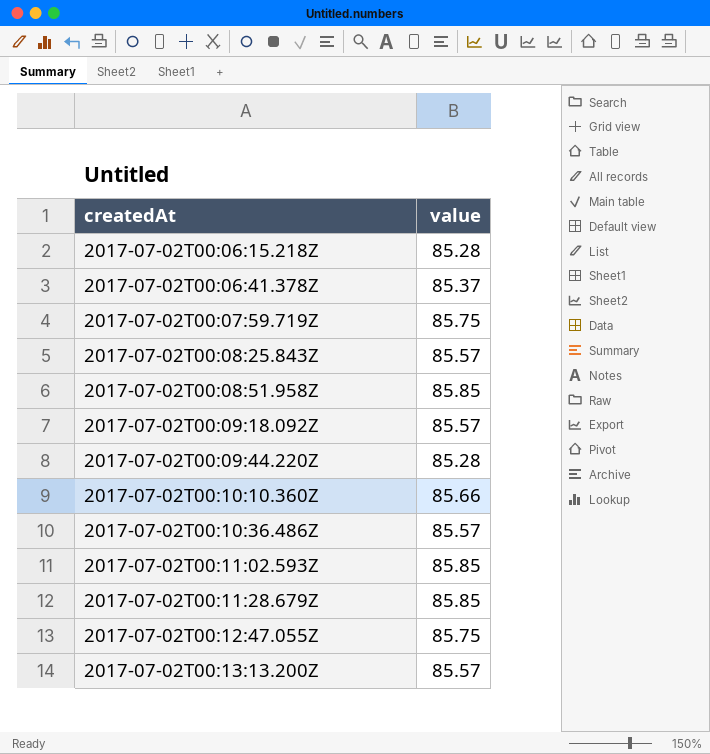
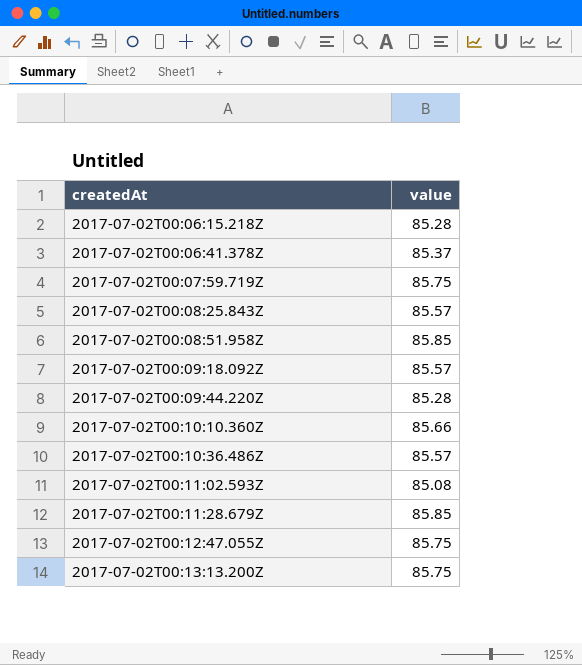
2017-07-02T00:11:02.593Z | value: 85.85 -> 85.08
2017-07-02T00:13:13.200Z | value: 85.57 -> 85.75

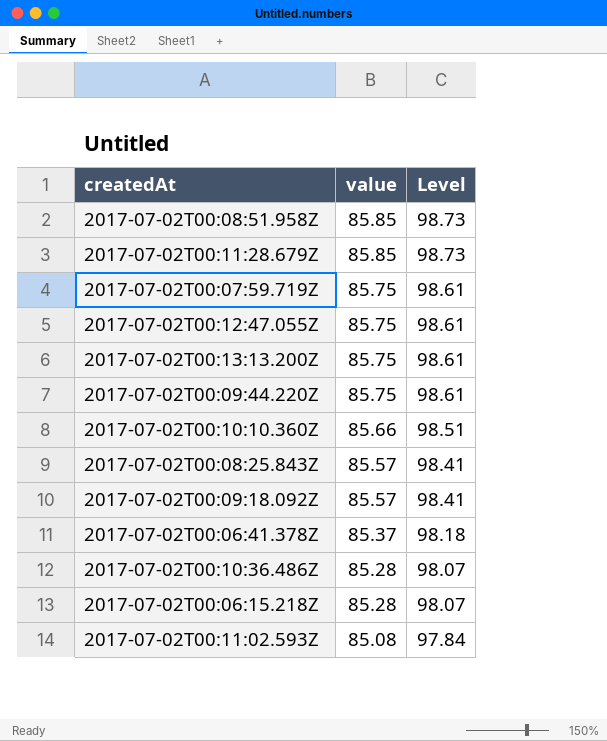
row order: createdAt ascending -> value descending
column Level | formula: none -> [value] * 1.15
2017-07-02T00:09:44.220Z | value: 85.28 -> 85.75
2017-07-02T00:10:36.486Z | value: 85.57 -> 85.28

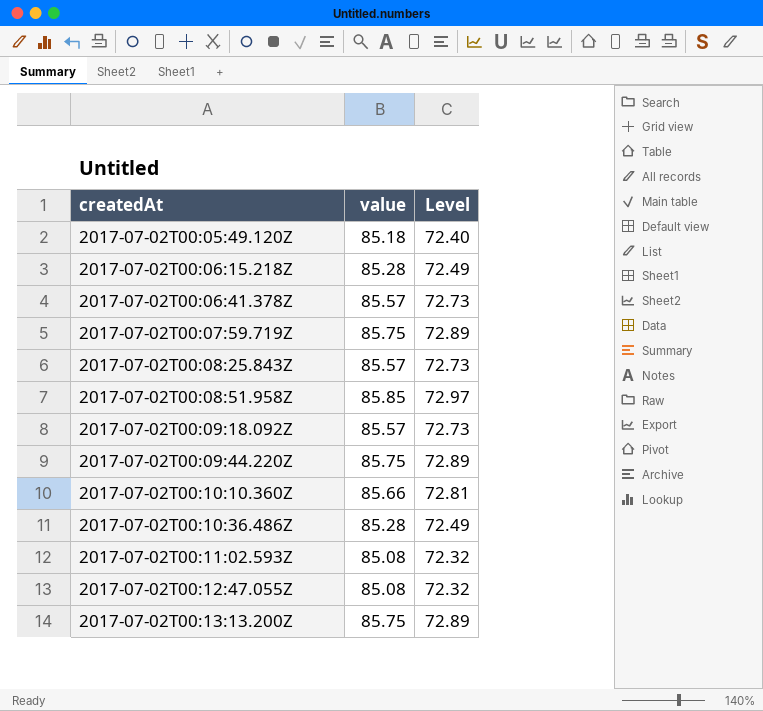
row order: value descending -> createdAt ascending
column Level | formula: [value] * 1.15 -> [value] * 0.85
row 2017-07-02T00:11:28.679Z: 85.85 | 98.73 -> none
row 2017-07-02T00:05:49.120Z: none -> 85.18 | 72.40
2017-07-02T00:06:41.378Z | value: 85.37 -> 85.57
2017-07-02T00:12:47.055Z | value: 85.75 -> 85.08

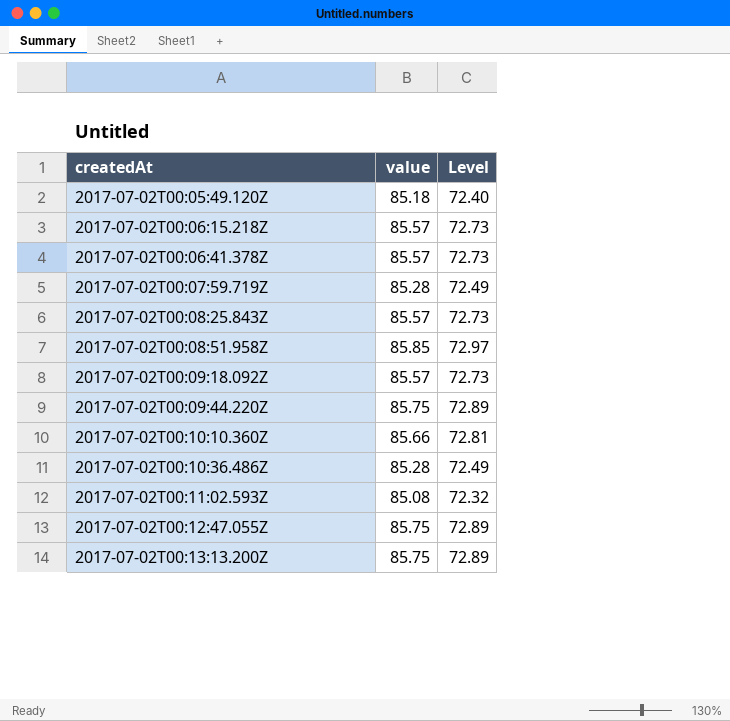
2017-07-02T00:06:15.218Z | value: 85.28 -> 85.57
2017-07-02T00:06:15.218Z | Level: 72.49 -> 72.73
2017-07-02T00:07:59.719Z | value: 85.75 -> 85.28
2017-07-02T00:07:59.719Z | Level: 72.89 -> 72.49
2017-07-02T00:12:47.055Z | value: 85.08 -> 85.75
2017-07-02T00:12:47.055Z | Level: 72.32 -> 72.89

